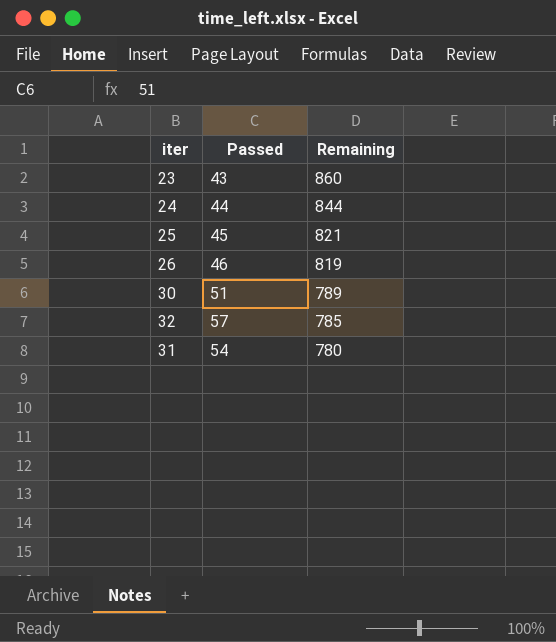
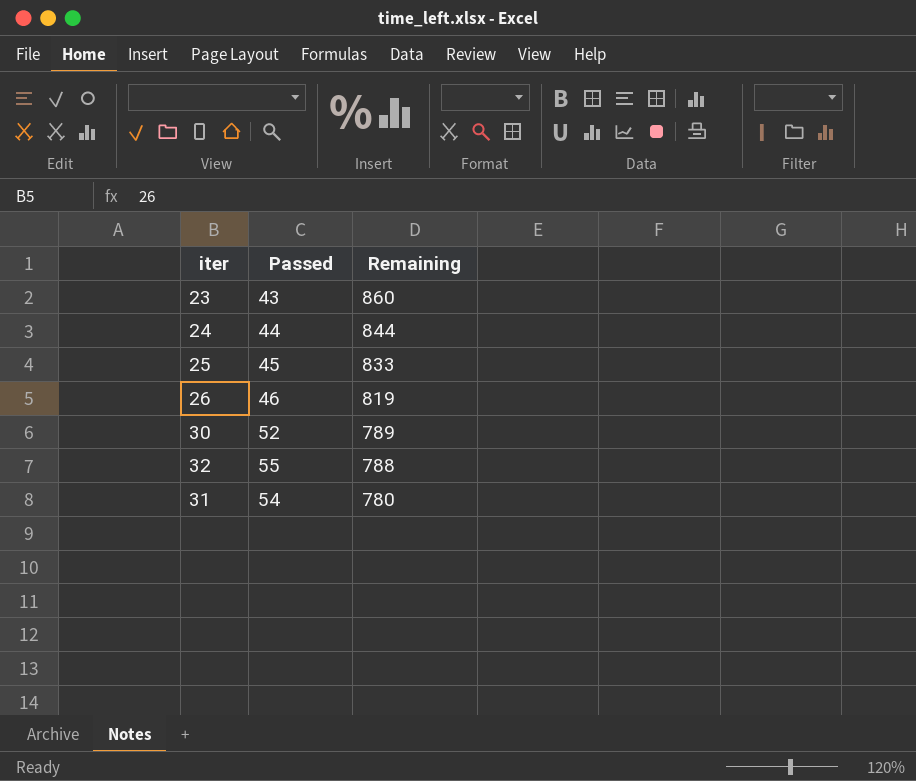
25 | Remaining: 821 -> 833
30 | Passed: 51 -> 52
32 | Passed: 57 -> 55
32 | Remaining: 785 -> 788

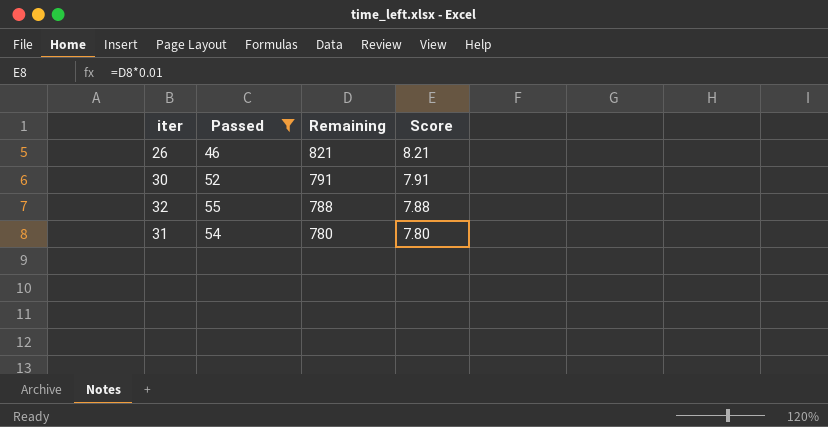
filter: none -> Passed >= 46
column Score | formula: none -> [Remaining] * 0.01
26 | Remaining: 819 -> 821
30 | Remaining: 789 -> 791

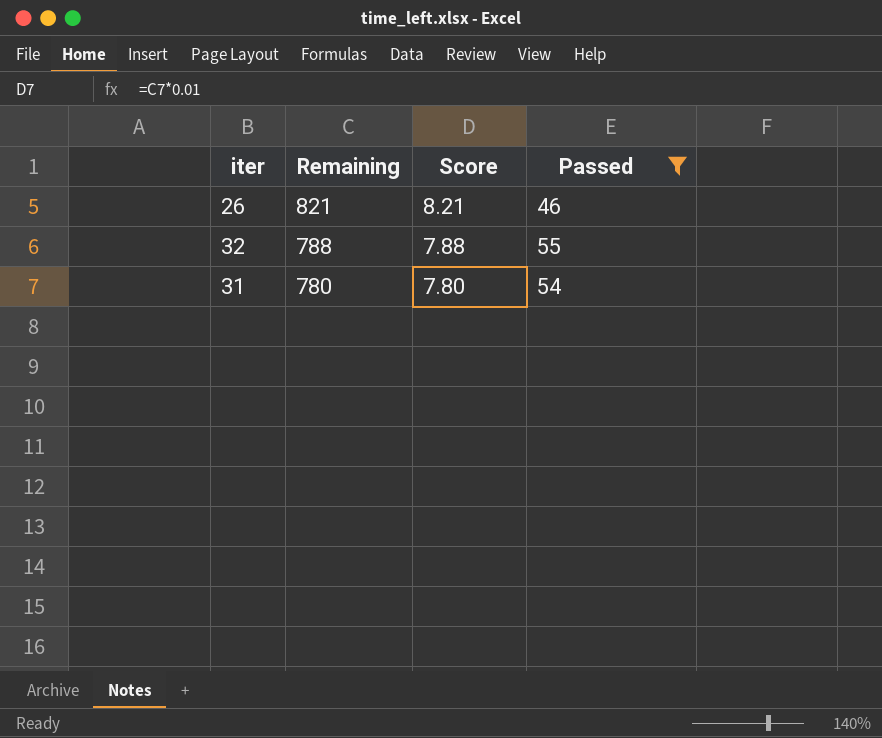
column Passed | position: 2 -> 4
row 30: 52 | 791 | 7.91 -> none

